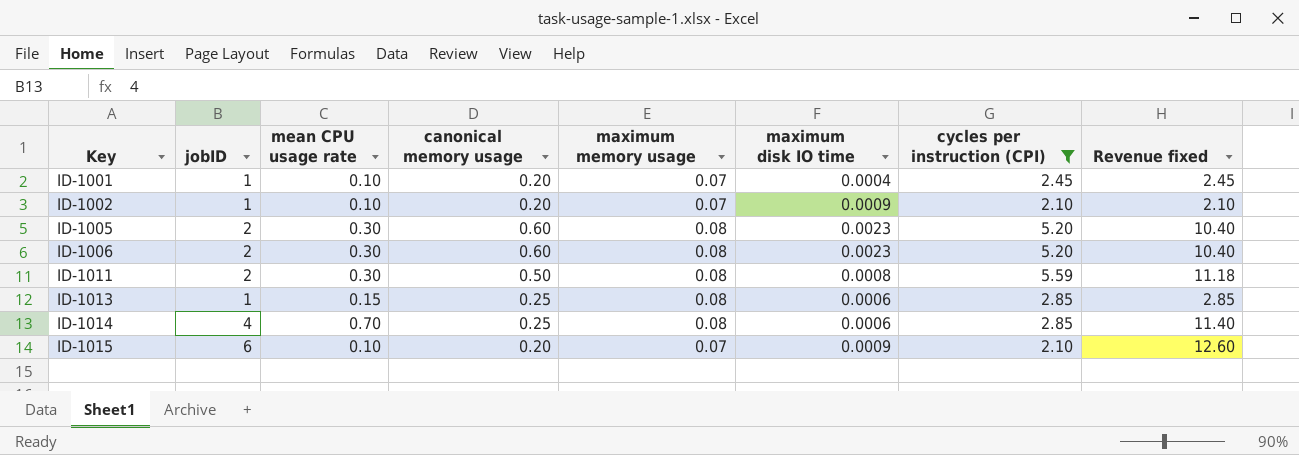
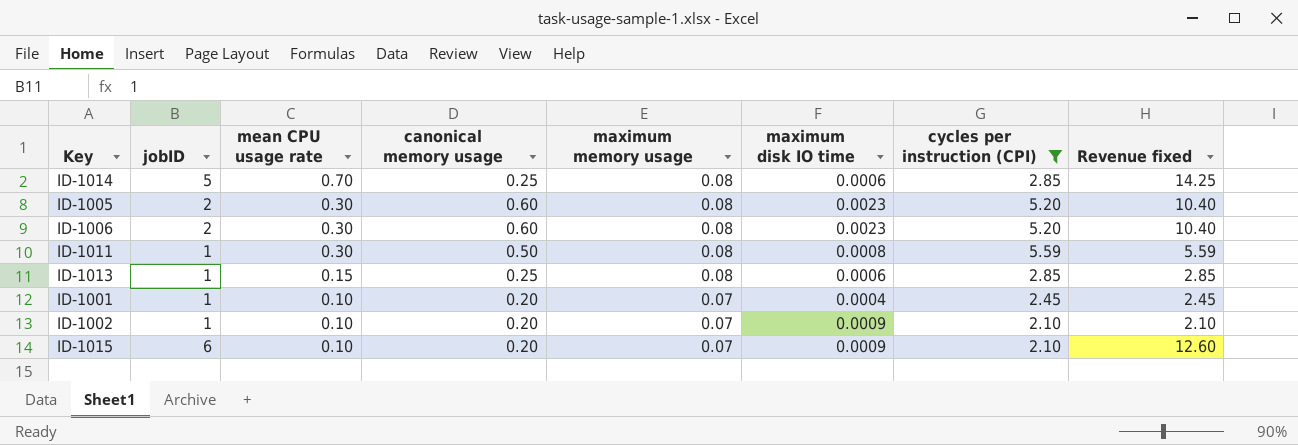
row order: Key ascending -> mean CPU usage rate descending
ID-1014 | jobID: 4 -> 5
ID-1014 | Revenue fixed: 11.40 -> 14.25
ID-1011 | jobID: 2 -> 1
ID-1011 | Revenue fixed: 11.18 -> 5.59

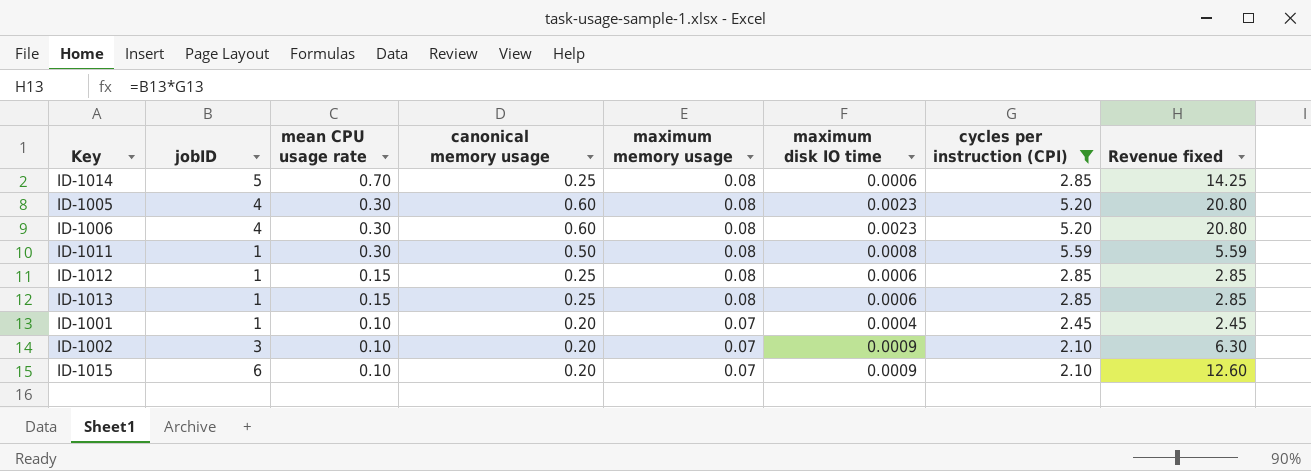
ID-1005 | jobID: 2 -> 4
ID-1005 | Revenue fixed: 10.40 -> 20.80
ID-1006 | jobID: 2 -> 4
ID-1006 | Revenue fixed: 10.40 -> 20.80
row ID-1012: none -> 1 | 0.15 | 0.25 | 0.08 | 0.0006 | 2.85 | 2.85
ID-1002 | jobID: 1 -> 3
ID-1002 | Revenue fixed: 2.10 -> 6.30

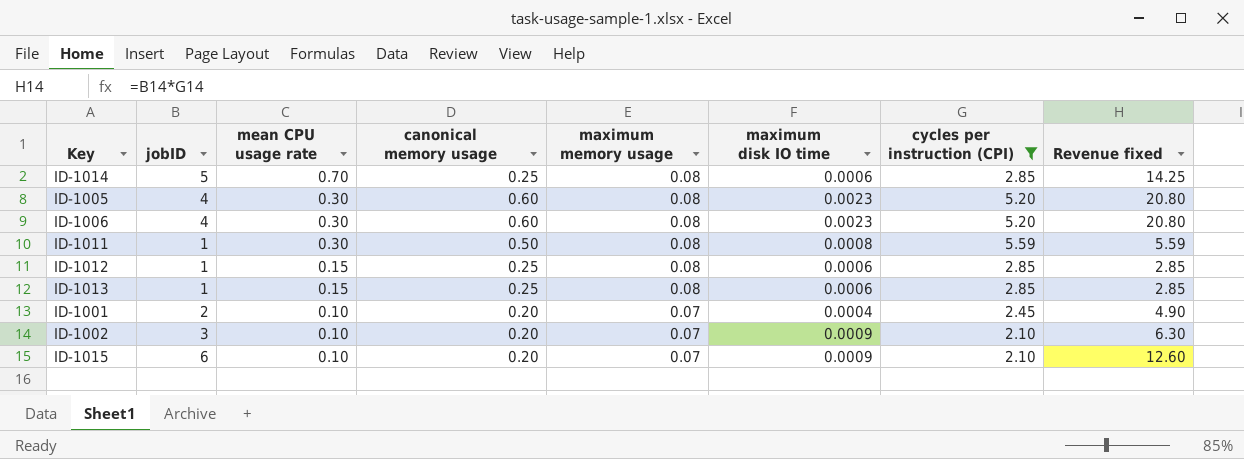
ID-1001 | jobID: 1 -> 2
ID-1001 | Revenue fixed: 2.45 -> 4.90

